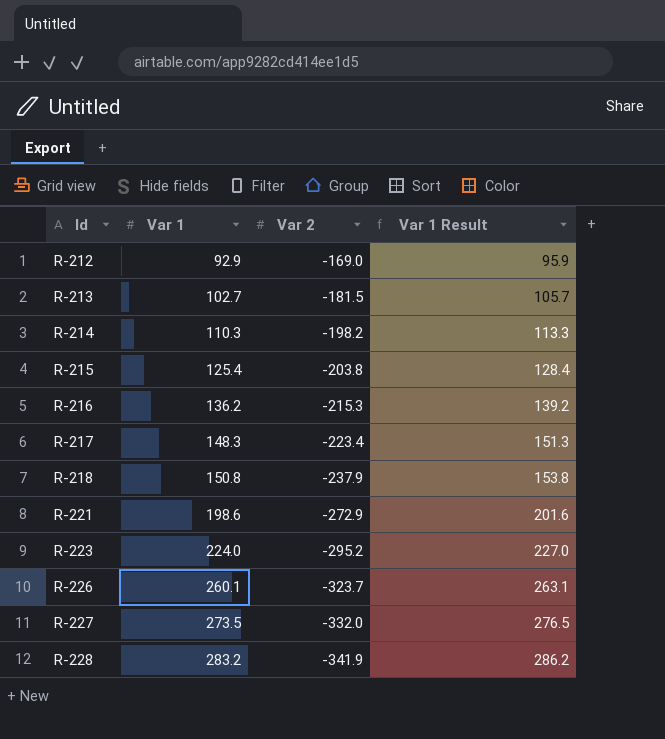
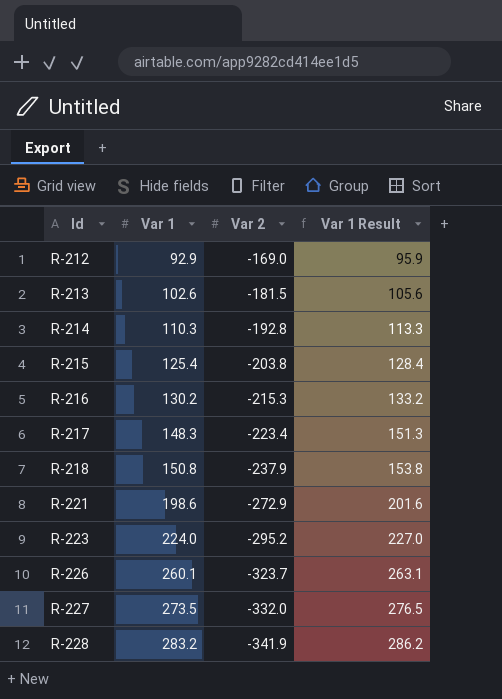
R-213 | Var 1: 102.7 -> 102.6
R-213 | Var 1 Result: 105.7 -> 105.6
R-214 | Var 2: -198.2 -> -192.8
R-216 | Var 1: 136.2 -> 130.2
R-216 | Var 1 Result: 139.2 -> 133.2

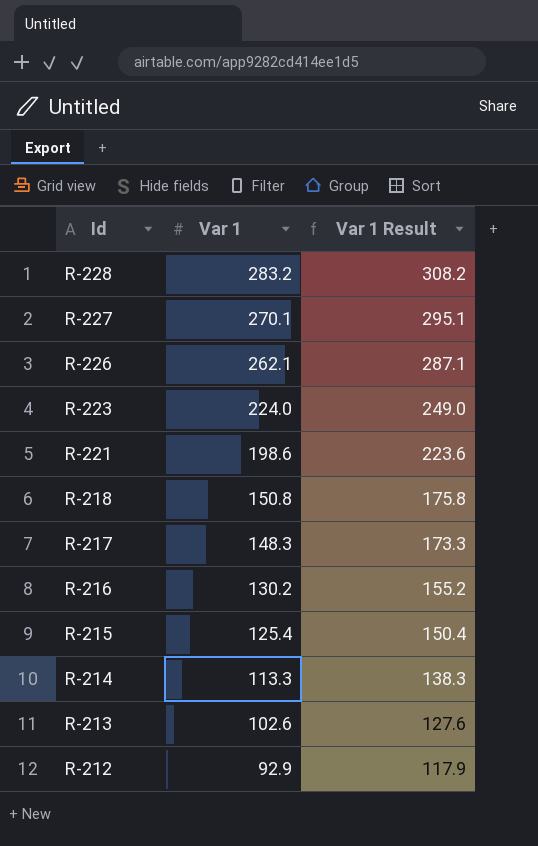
row order: Id ascending -> Id descending
column Var 2 | position: 3 -> none
column Var 1 Result | formula: [Var 1] + 3 -> [Var 1] + 25
R-227 | Var 1: 273.5 -> 270.1
R-226 | Var 1: 260.1 -> 262.1
R-214 | Var 1: 110.3 -> 113.3

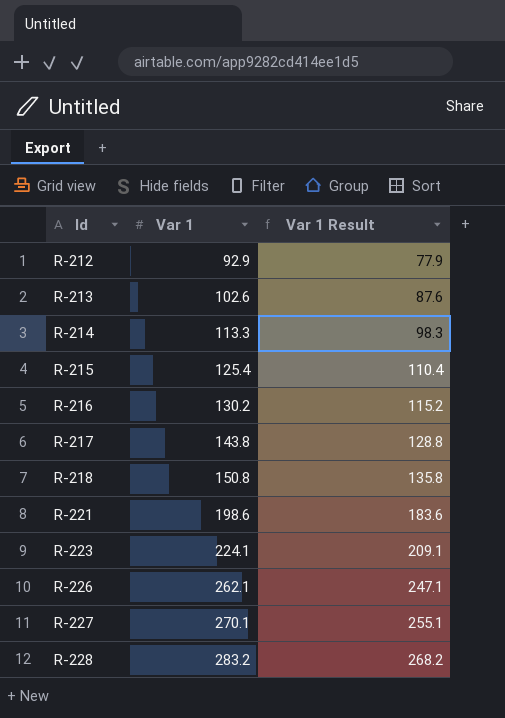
row order: Id descending -> Id ascending
column Var 1 Result | formula: [Var 1] + 25 -> [Var 1] - 15
R-217 | Var 1: 148.3 -> 143.8
R-223 | Var 1: 224.0 -> 224.1

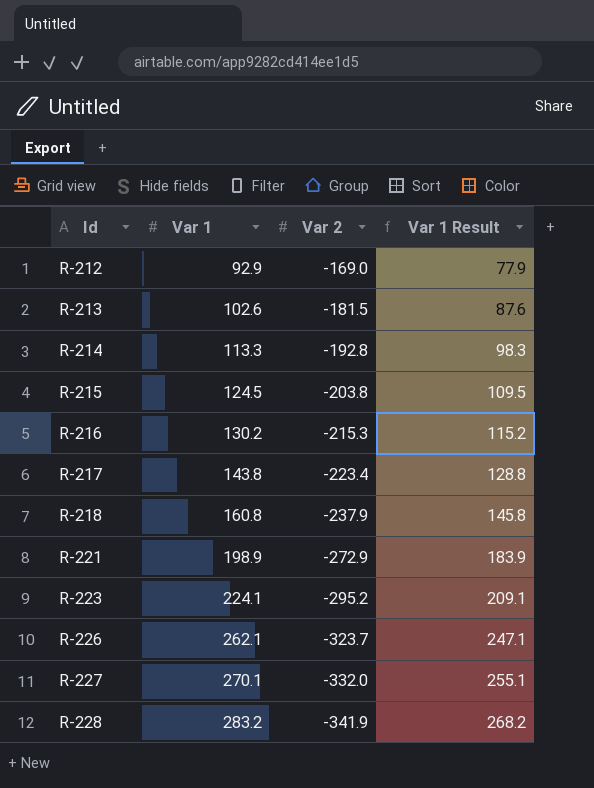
column Var 2 | position: none -> 3
R-215 | Var 1: 125.4 -> 124.5
R-215 | Var 1 Result: 110.4 -> 109.5
R-218 | Var 1: 150.8 -> 160.8
R-218 | Var 1 Result: 135.8 -> 145.8
R-221 | Var 1: 198.6 -> 198.9
R-221 | Var 1 Result: 183.6 -> 183.9

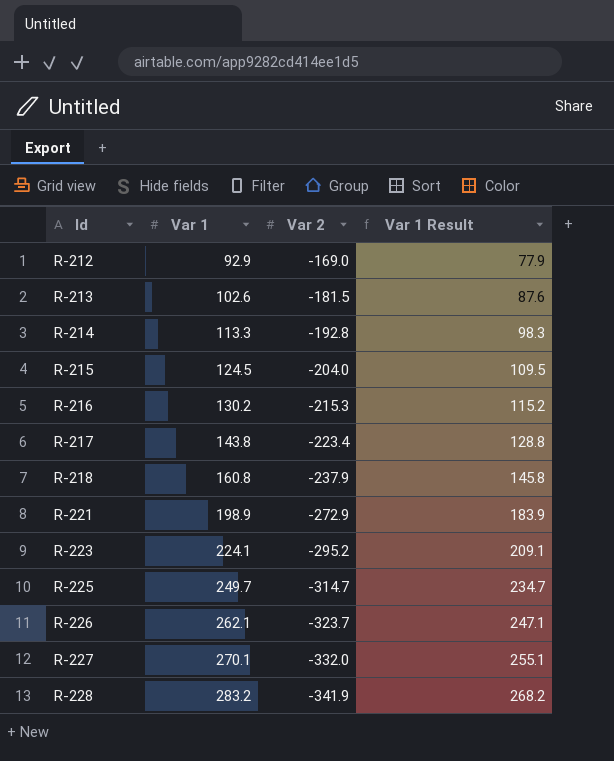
R-215 | Var 2: -203.8 -> -204.0
row R-225: none -> 249.7 | -314.7 | 234.7

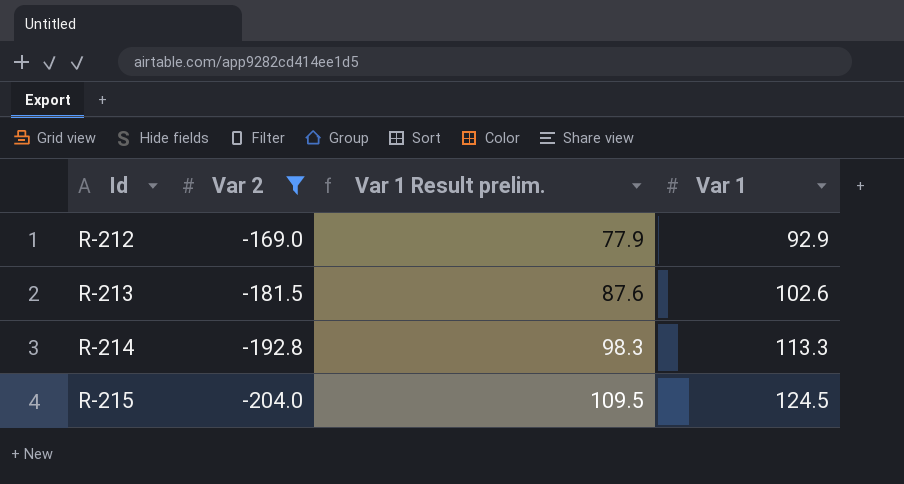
filter: none -> Var 2 >= -204.0
column name: Var 1 Result -> Var 1 Result prelim.
column Var 1 | position: 2 -> 4

